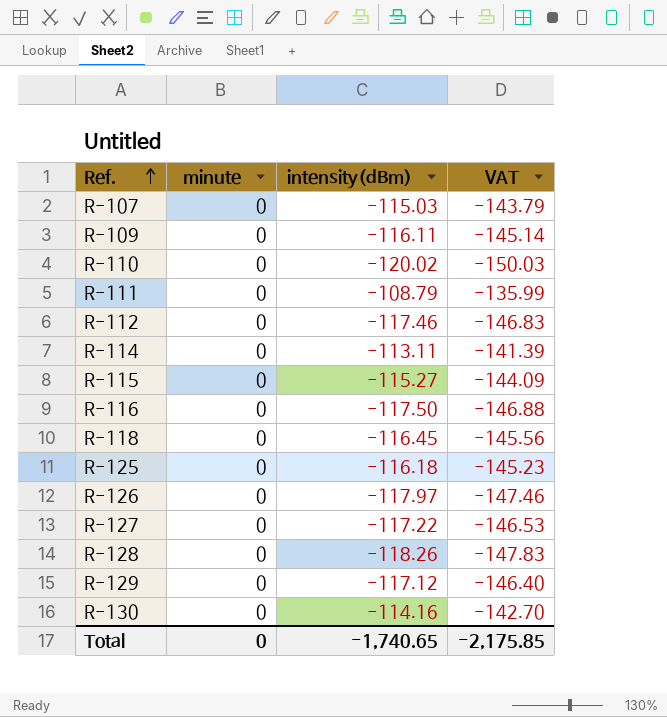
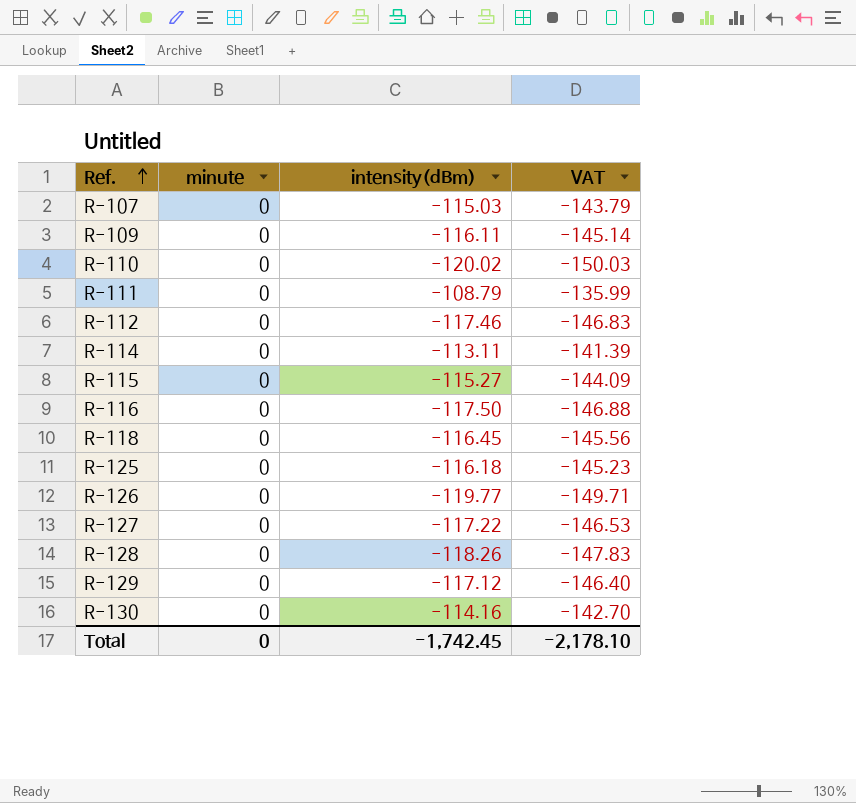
R-126 | intensity(dBm): -117.97 -> -119.77
R-126 | VAT: -147.46 -> -149.71
Total | intensity(dBm): -1,740.65 -> -1,742.45
Total | VAT: -2,175.85 -> -2,178.10

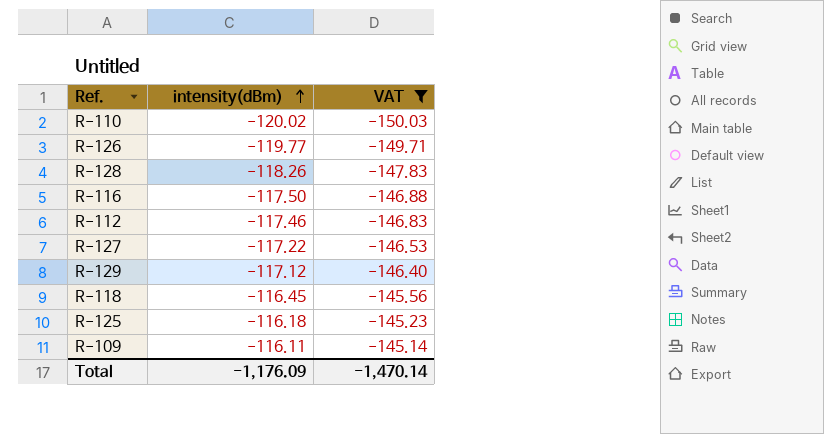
filter: none -> VAT <= -145.14
row order: Ref. ascending -> intensity(dBm) ascending
column minute | position: 2 -> none
Total | intensity(dBm): -1,742.45 -> -1,176.09
Total | VAT: -2,178.10 -> -1,470.14

